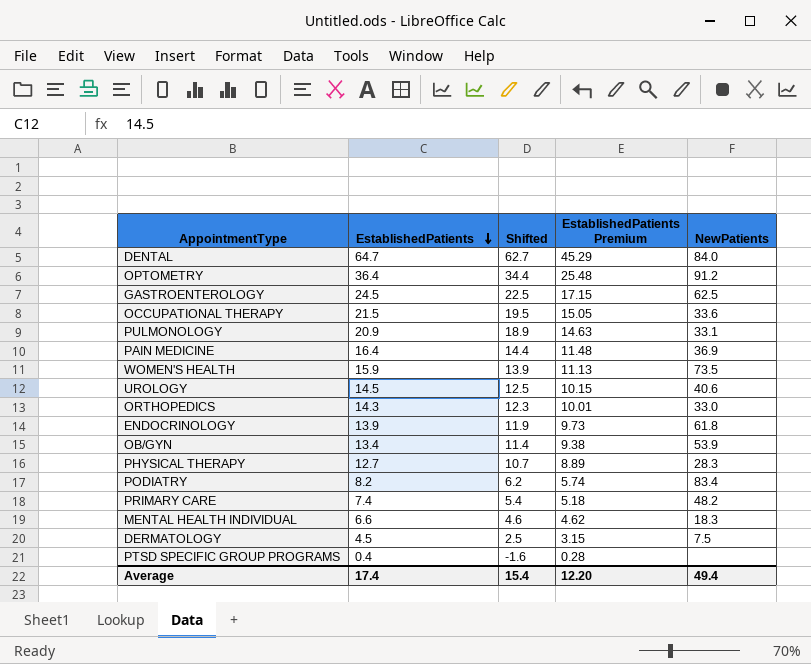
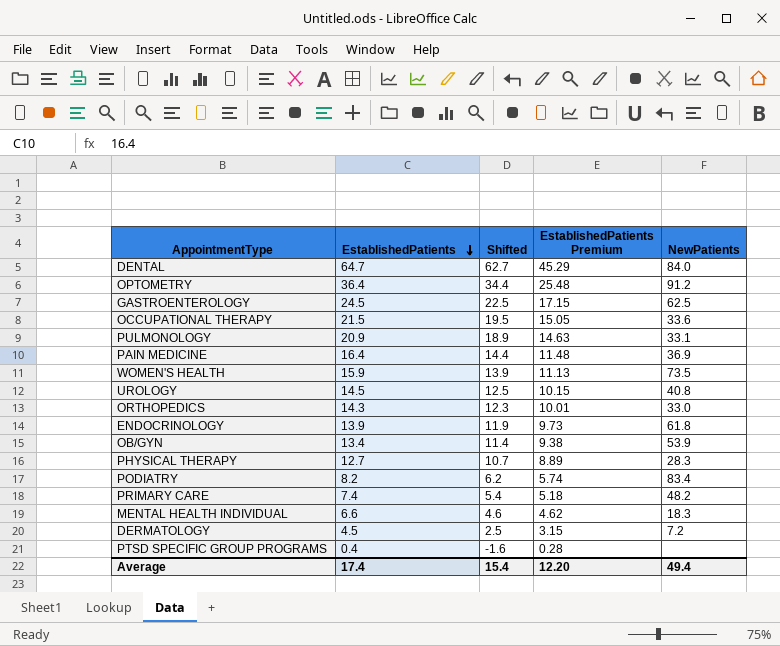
UROLOGY | NewPatients: 40.6 -> 40.8
DERMATOLOGY | NewPatients: 7.5 -> 7.2

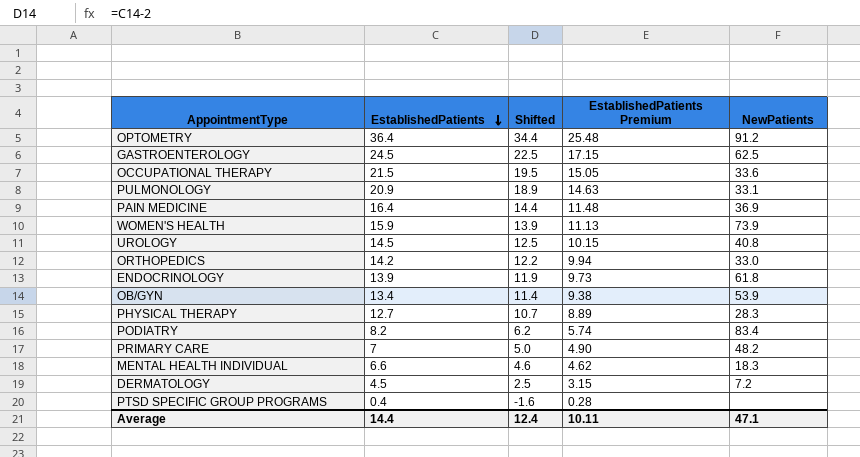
row DENTAL: 64.7 | 62.7 | 45.29 | 84.0 -> none
WOMEN'S HEALTH | NewPatients: 73.5 -> 73.9
ORTHOPEDICS | EstablishedPatients: 14.3 -> 14.2
ORTHOPEDICS | Shifted: 12.3 -> 12.2
ORTHOPEDICS | EstablishedPatients Premium: 10.01 -> 9.94
PRIMARY CARE | EstablishedPatients: 7.4 -> 7
PRIMARY CARE | Shifted: 5.4 -> 5.0
PRIMARY CARE | EstablishedPatients Premium: 5.18 -> 4.90
Average | EstablishedPatients: 17.4 -> 14.4
Average | Shifted: 15.4 -> 12.4
Average | EstablishedPatients Premium: 12.20 -> 10.11
Average | NewPatients: 49.4 -> 47.1

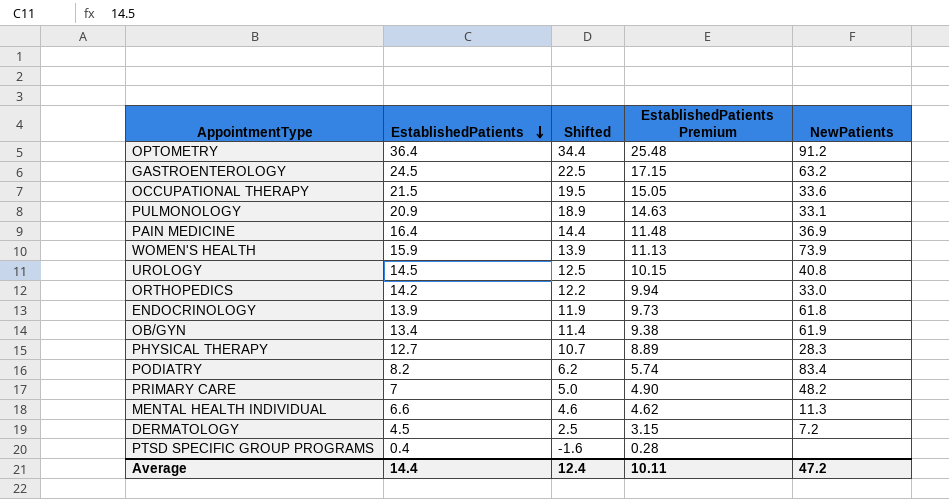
GASTROENTEROLOGY | NewPatients: 62.5 -> 63.2
OB/GYN | NewPatients: 53.9 -> 61.9
MENTAL HEALTH INDIVIDUAL | NewPatients: 18.3 -> 11.3
Average | NewPatients: 47.1 -> 47.2

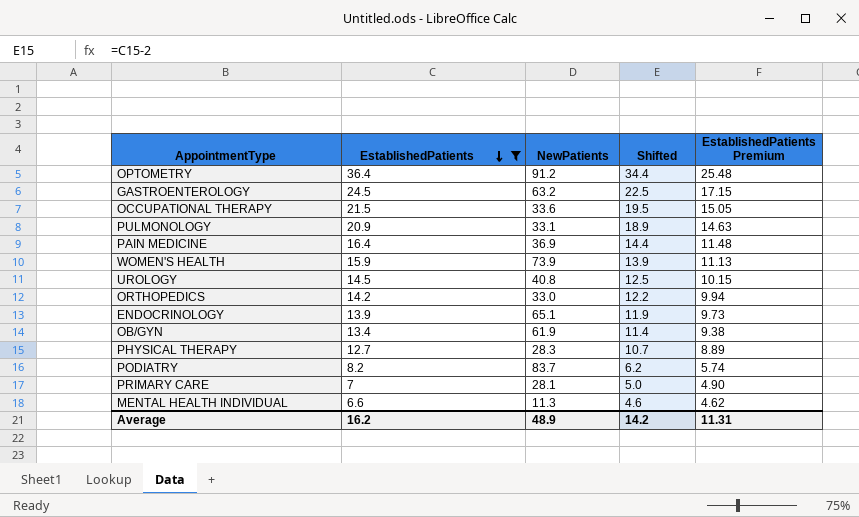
filter: none -> EstablishedPatients >= 6.6
column NewPatients | position: 5 -> 3
ENDOCRINOLOGY | NewPatients: 61.8 -> 65.1
PODIATRY | NewPatients: 83.4 -> 83.7
PRIMARY CARE | NewPatients: 48.2 -> 28.1
Average | EstablishedPatients: 14.4 -> 16.2
Average | NewPatients: 47.2 -> 48.9
Average | Shifted: 12.4 -> 14.2
Average | EstablishedPatients Premium: 10.11 -> 11.31

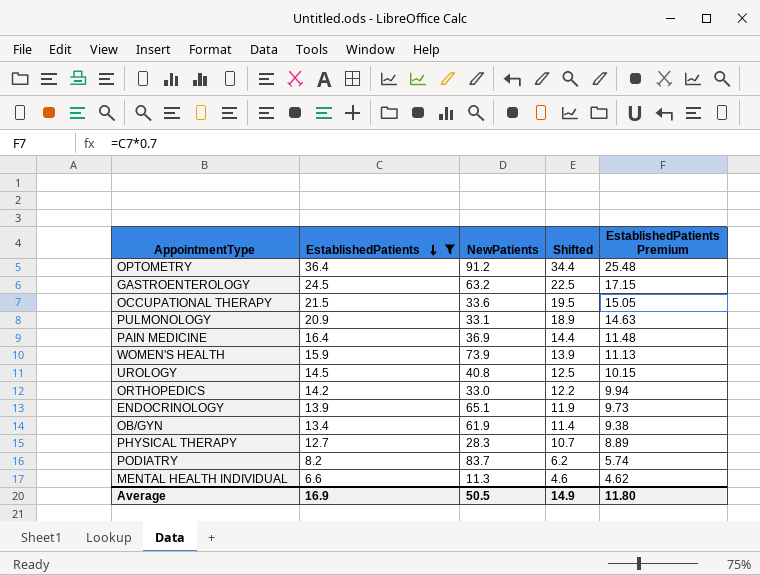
row PRIMARY CARE: 7 | 28.1 | 5.0 | 4.90 -> none
Average | EstablishedPatients: 16.2 -> 16.9
Average | NewPatients: 48.9 -> 50.5
Average | Shifted: 14.2 -> 14.9
Average | EstablishedPatients Premium: 11.31 -> 11.80

